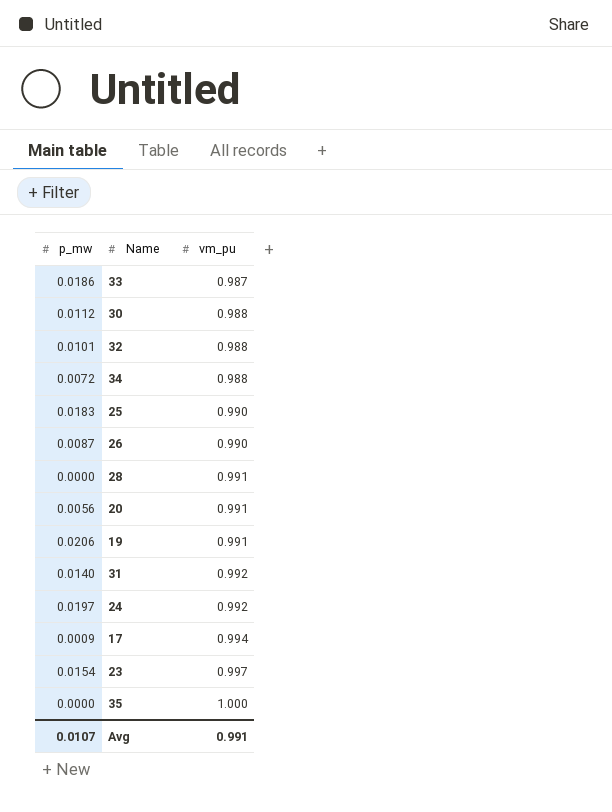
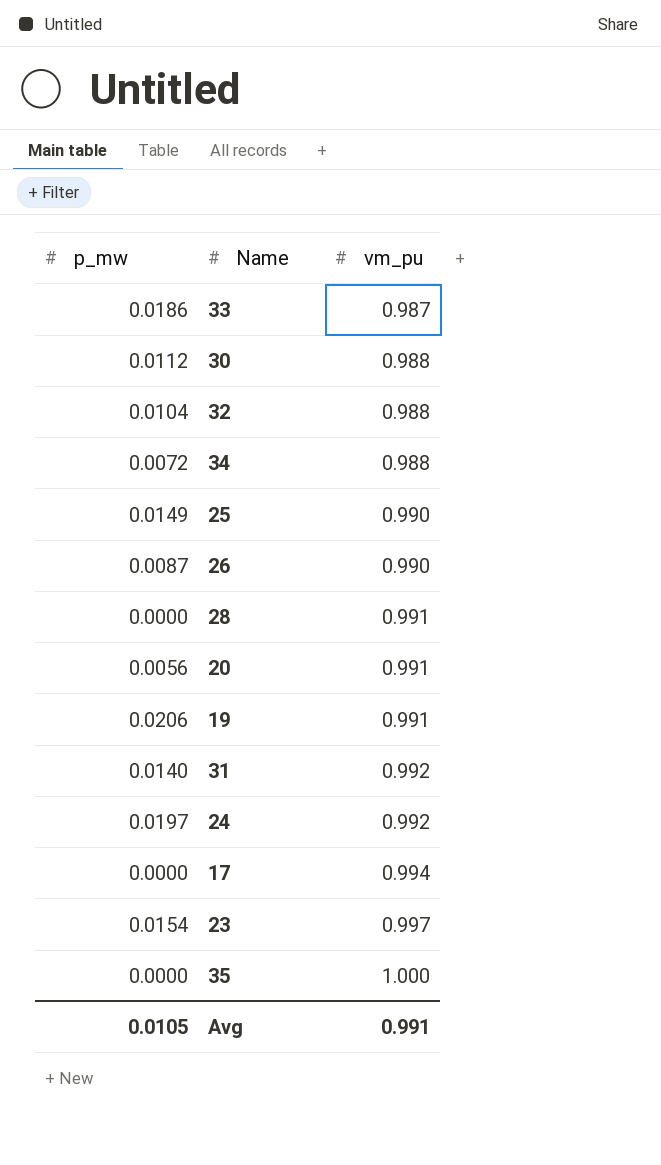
32 | p_mw: 0.0101 -> 0.0104
25 | p_mw: 0.0183 -> 0.0149
17 | p_mw: 0.0009 -> 0.0000
Avg | p_mw: 0.0107 -> 0.0105

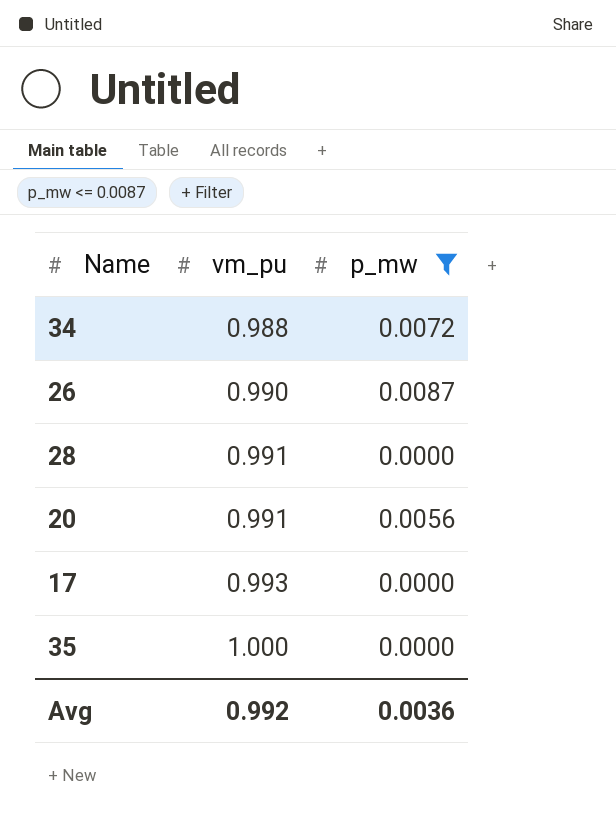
filter: none -> p_mw <= 0.0087
column p_mw | position: 1 -> 3
17 | vm_pu: 0.994 -> 0.993
Avg | vm_pu: 0.991 -> 0.992
Avg | p_mw: 0.0105 -> 0.0036

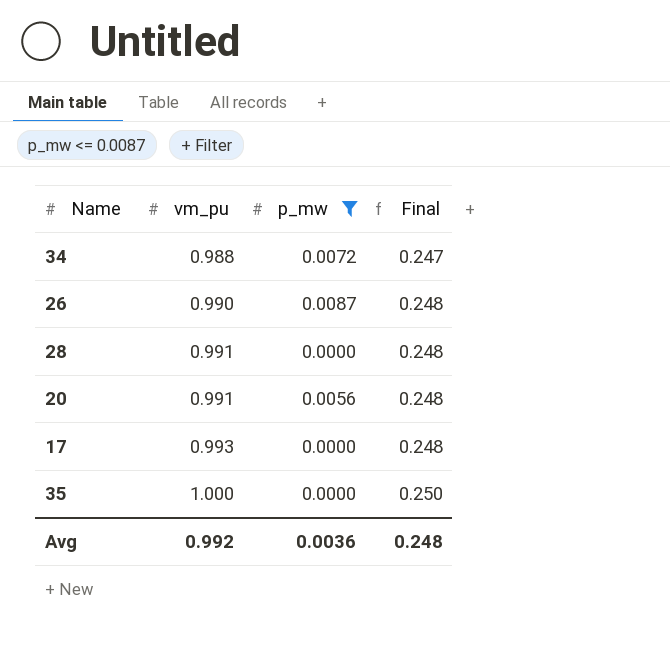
column Final | formula: none -> [vm_pu] * 0.25

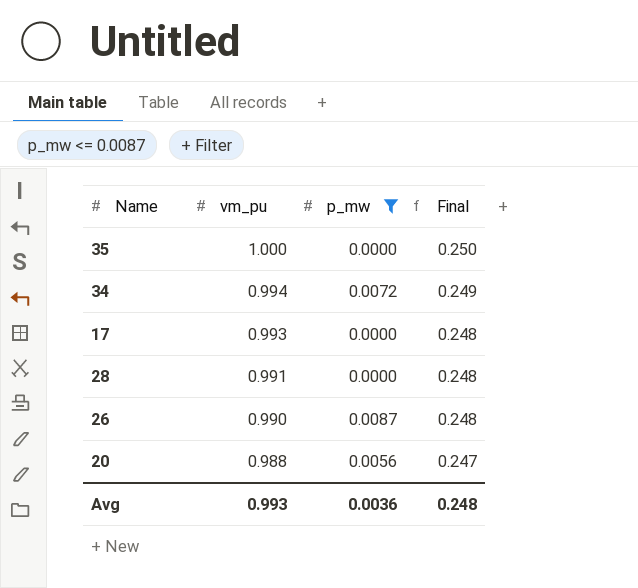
row order: vm_pu ascending -> vm_pu descending
34 | vm_pu: 0.988 -> 0.994
34 | Final: 0.247 -> 0.249
20 | vm_pu: 0.991 -> 0.988
20 | Final: 0.248 -> 0.247
Avg | vm_pu: 0.992 -> 0.993

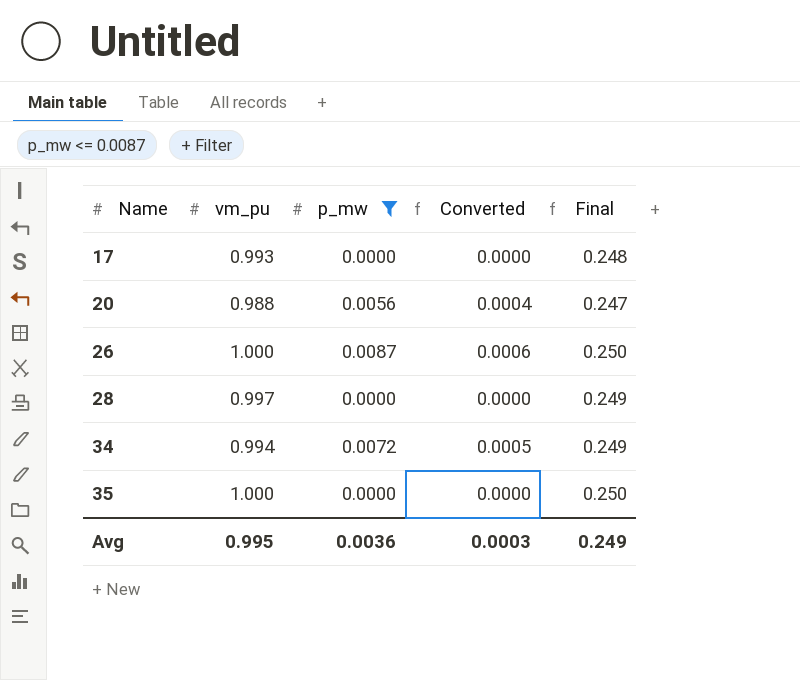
row order: vm_pu descending -> Name ascending
column Converted | formula: none -> [p_mw] * 0.07
26 | vm_pu: 0.990 -> 1.000
26 | Final: 0.248 -> 0.250
28 | vm_pu: 0.991 -> 0.997
28 | Final: 0.248 -> 0.249
Avg | vm_pu: 0.993 -> 0.995
Avg | Final: 0.248 -> 0.249

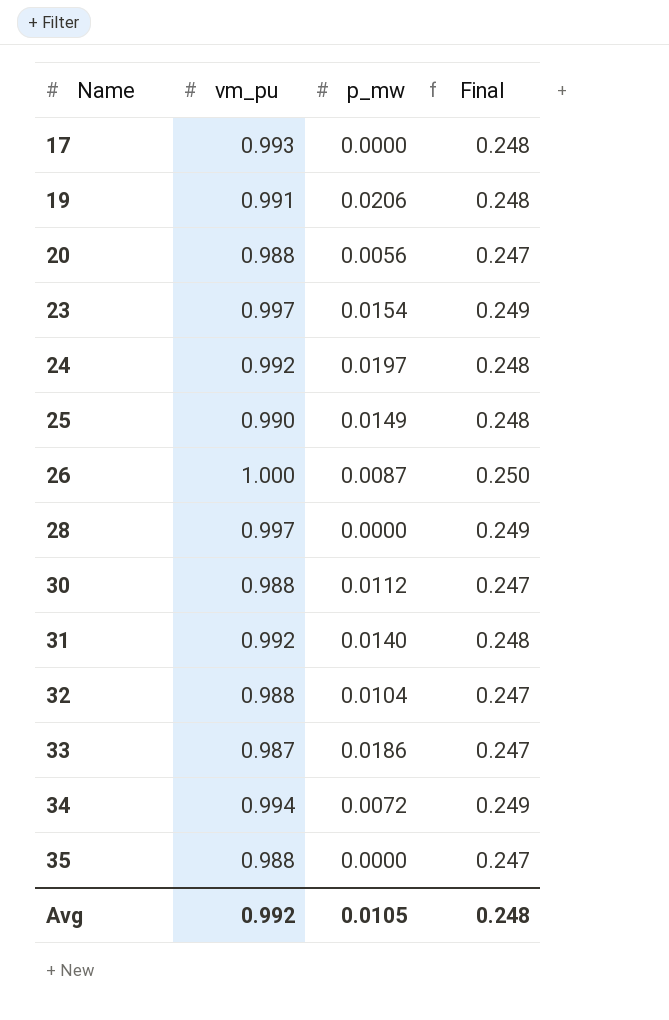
filter: p_mw <= 0.0087 -> none
column Converted | formula: [p_mw] * 0.07 -> none
35 | vm_pu: 1.000 -> 0.988
35 | Final: 0.250 -> 0.247
Avg | vm_pu: 0.995 -> 0.992
Avg | p_mw: 0.0036 -> 0.0105
Avg | Final: 0.249 -> 0.248

